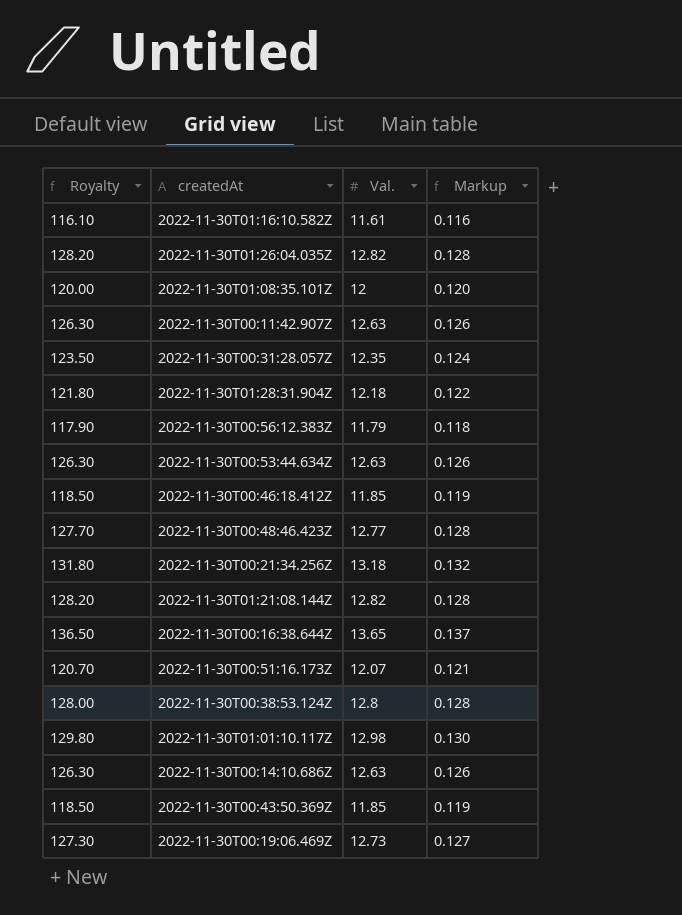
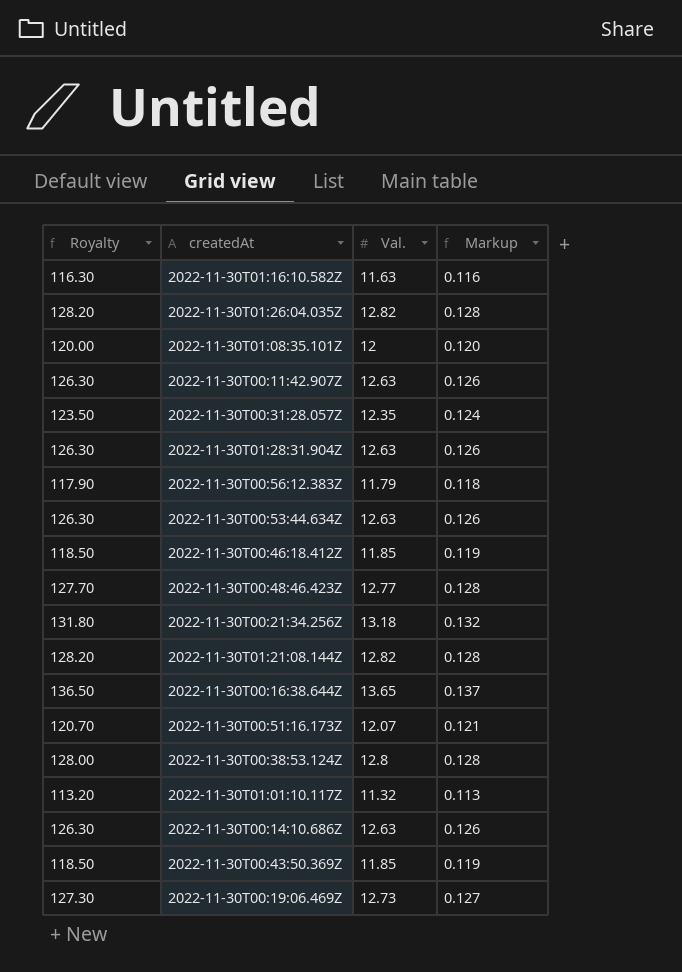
2022-11-30T01:16:10.582Z | Royalty: 116.10 -> 116.30
2022-11-30T01:16:10.582Z | Val.: 11.61 -> 11.63
2022-11-30T01:28:31.904Z | Royalty: 121.80 -> 126.30
2022-11-30T01:28:31.904Z | Val.: 12.18 -> 12.63
2022-11-30T01:28:31.904Z | Markup: 0.122 -> 0.126
2022-11-30T01:01:10.117Z | Royalty: 129.80 -> 113.20
2022-11-30T01:01:10.117Z | Val.: 12.98 -> 11.32
2022-11-30T01:01:10.117Z | Markup: 0.130 -> 0.113

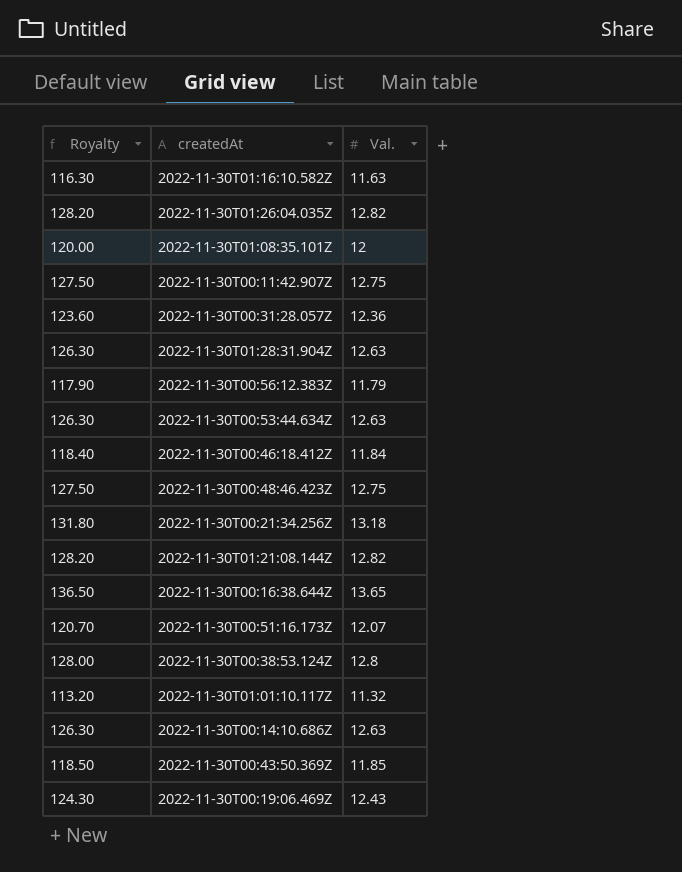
column Markup | formula: [Val.] * 0.01 -> none
2022-11-30T00:11:42.907Z | Royalty: 126.30 -> 127.50
2022-11-30T00:11:42.907Z | Val.: 12.63 -> 12.75
2022-11-30T00:31:28.057Z | Royalty: 123.50 -> 123.60
2022-11-30T00:31:28.057Z | Val.: 12.35 -> 12.36
2022-11-30T00:46:18.412Z | Royalty: 118.50 -> 118.40
2022-11-30T00:46:18.412Z | Val.: 11.85 -> 11.84
2022-11-30T00:48:46.423Z | Royalty: 127.70 -> 127.50
2022-11-30T00:48:46.423Z | Val.: 12.77 -> 12.75
2022-11-30T00:19:06.469Z | Royalty: 127.30 -> 124.30
2022-11-30T00:19:06.469Z | Val.: 12.73 -> 12.43

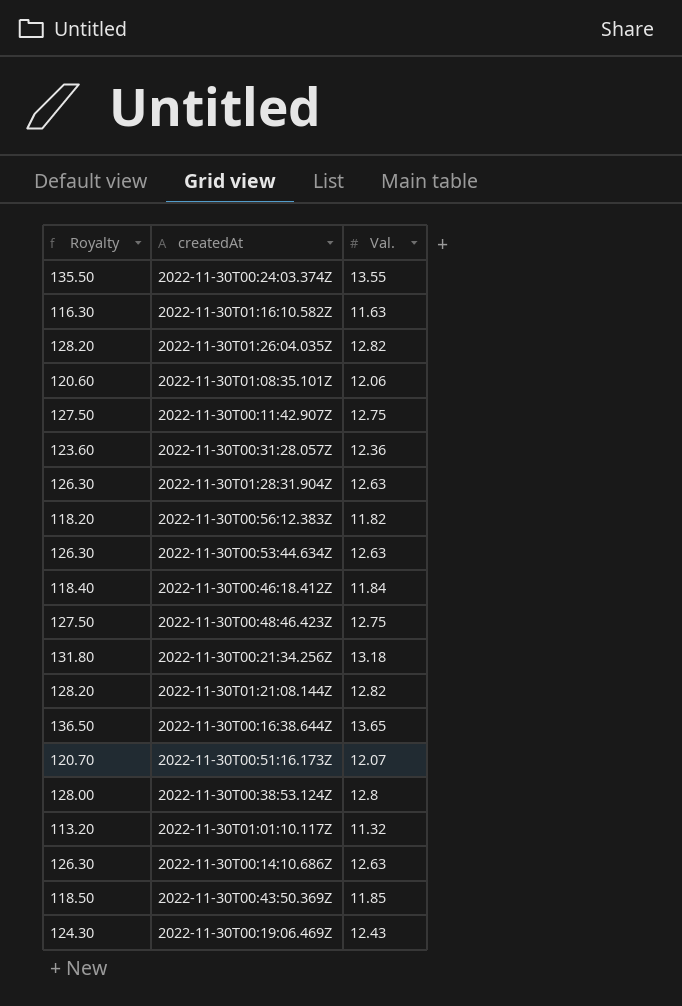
row 2022-11-30T00:24:03.374Z: none -> 135.50 | 13.55
2022-11-30T01:08:35.101Z | Royalty: 120.00 -> 120.60
2022-11-30T01:08:35.101Z | Val.: 12 -> 12.06
2022-11-30T00:56:12.383Z | Royalty: 117.90 -> 118.20
2022-11-30T00:56:12.383Z | Val.: 11.79 -> 11.82

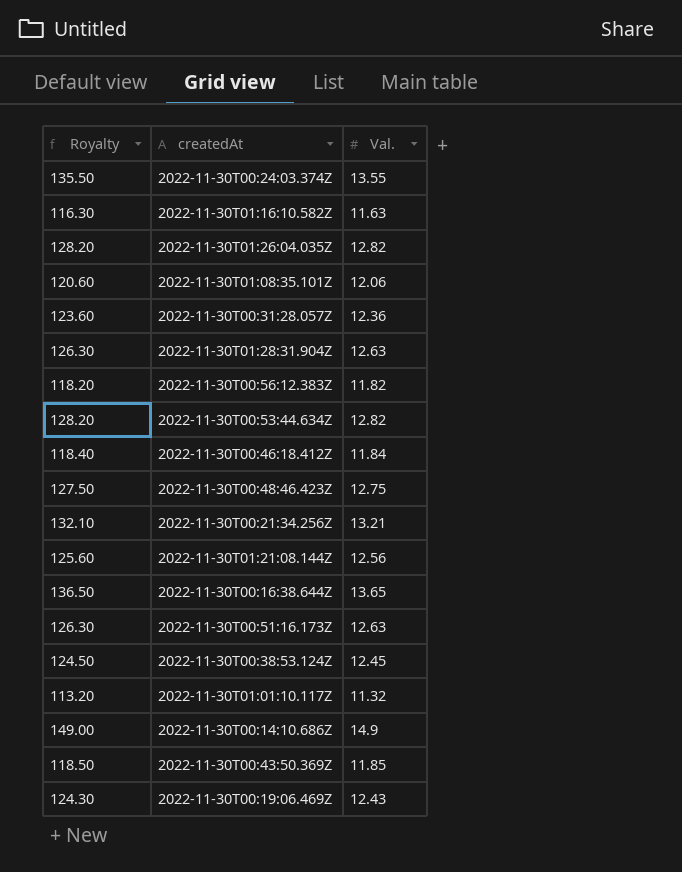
row 2022-11-30T00:11:42.907Z: 127.50 | 12.75 -> none
2022-11-30T00:53:44.634Z | Royalty: 126.30 -> 128.20
2022-11-30T00:53:44.634Z | Val.: 12.63 -> 12.82
2022-11-30T00:21:34.256Z | Royalty: 131.80 -> 132.10
2022-11-30T00:21:34.256Z | Val.: 13.18 -> 13.21
2022-11-30T01:21:08.144Z | Royalty: 128.20 -> 125.60
2022-11-30T01:21:08.144Z | Val.: 12.82 -> 12.56
2022-11-30T00:51:16.173Z | Royalty: 120.70 -> 126.30
2022-11-30T00:51:16.173Z | Val.: 12.07 -> 12.63
2022-11-30T00:38:53.124Z | Royalty: 128.00 -> 124.50
2022-11-30T00:38:53.124Z | Val.: 12.8 -> 12.45
2022-11-30T00:14:10.686Z | Royalty: 126.30 -> 149.00
2022-11-30T00:14:10.686Z | Val.: 12.63 -> 14.9

